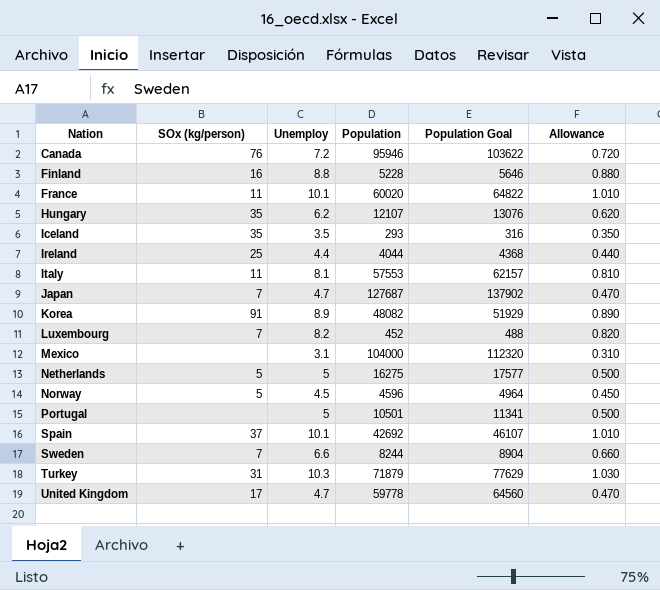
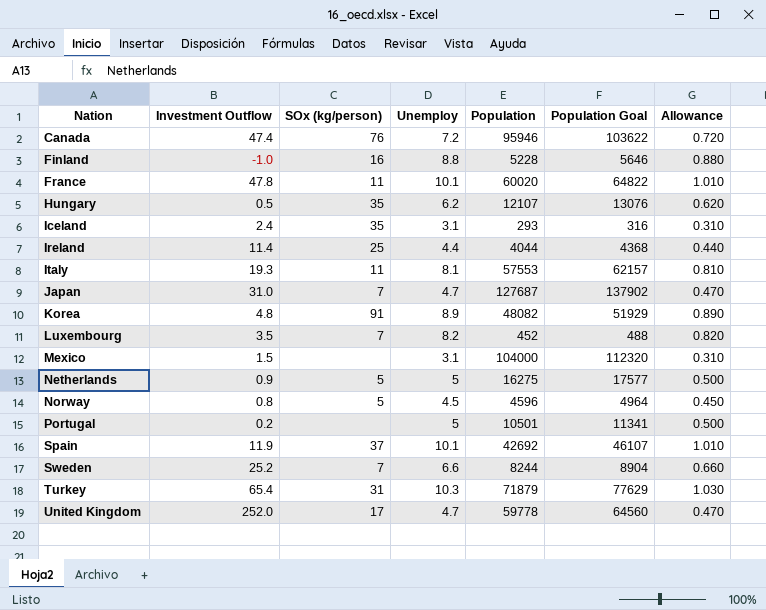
column Investment Outflow | position: none -> 2
Iceland | Unemploy: 3.5 -> 3.1
Iceland | Allowance: 0.350 -> 0.310

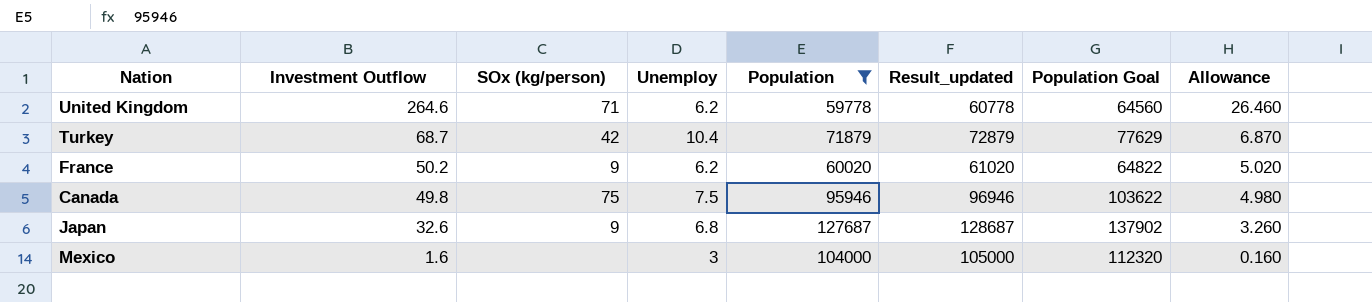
filter: none -> Population >= 59778
row order: Nation ascending -> Investment Outflow descending
column Result_updated | formula: none -> [Population] + 1000
column Allowance | formula: [Unemploy] * 0.1 -> [Investment Outflow] * 0.1
United Kingdom | Investment Outflow: 252.0 -> 264.6
United Kingdom | SOx (kg/person): 17 -> 71
United Kingdom | Unemploy: 4.7 -> 6.2
Turkey | Investment Outflow: 65.4 -> 68.7
Turkey | SOx (kg/person): 31 -> 42
Turkey | Unemploy: 10.3 -> 10.4
France | Investment Outflow: 47.8 -> 50.2
France | SOx (kg/person): 11 -> 9
France | Unemploy: 10.1 -> 6.2
Canada | Investment Outflow: 47.4 -> 49.8
Canada | SOx (kg/person): 76 -> 75
Canada | Unemploy: 7.2 -> 7.5
Japan | Investment Outflow: 31.0 -> 32.6
Japan | SOx (kg/person): 7 -> 9
Japan | Unemploy: 4.7 -> 6.8
Mexico | Investment Outflow: 1.5 -> 1.6
Mexico | Unemploy: 3.1 -> 3

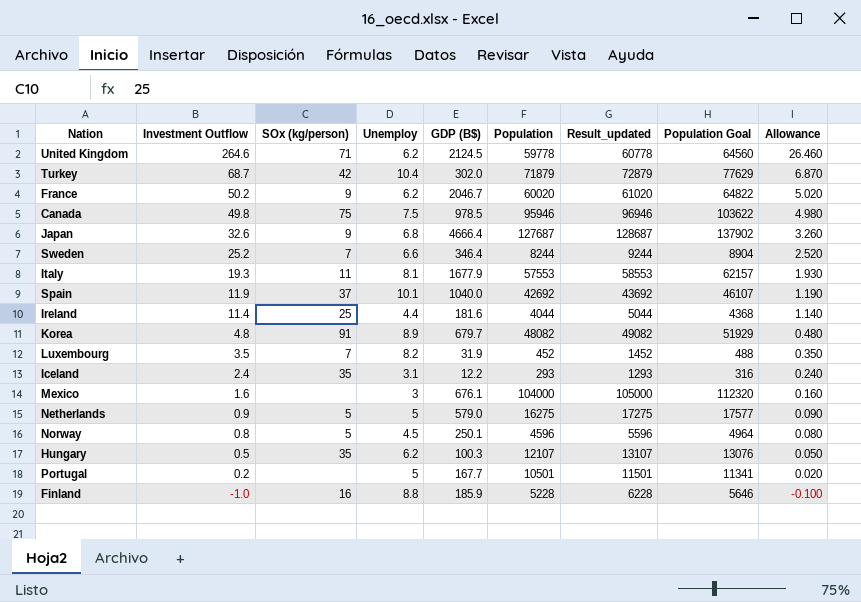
filter: Population >= 59778 -> none
column GDP (B$) | position: none -> 5

